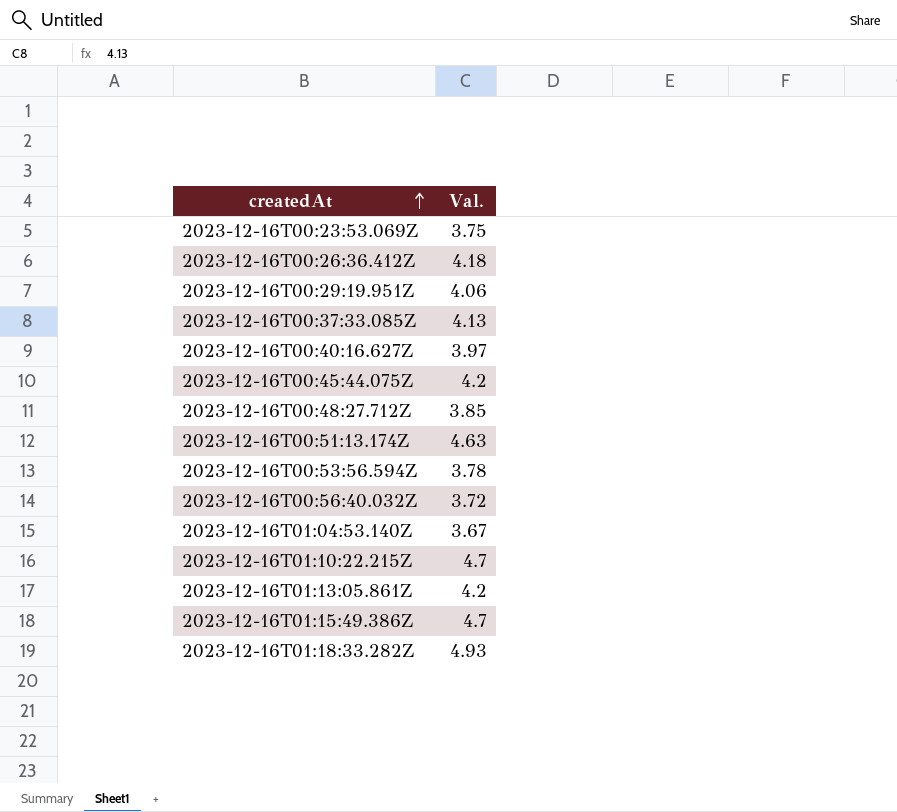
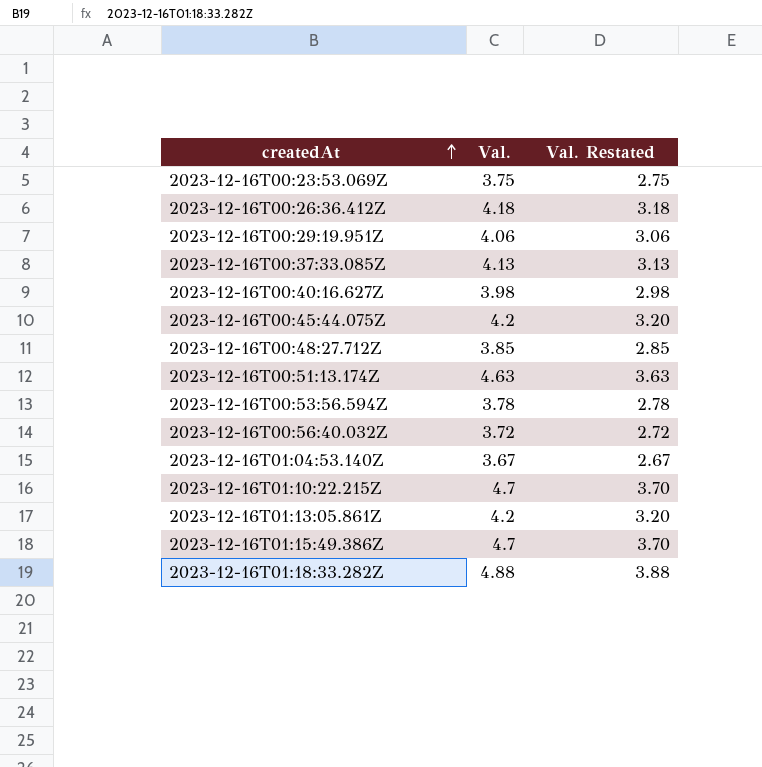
column Val. Restated | formula: none -> [Val.] - 1
2023-12-16T00:40:16.627Z | Val.: 3.97 -> 3.98
2023-12-16T01:18:33.282Z | Val.: 4.93 -> 4.88

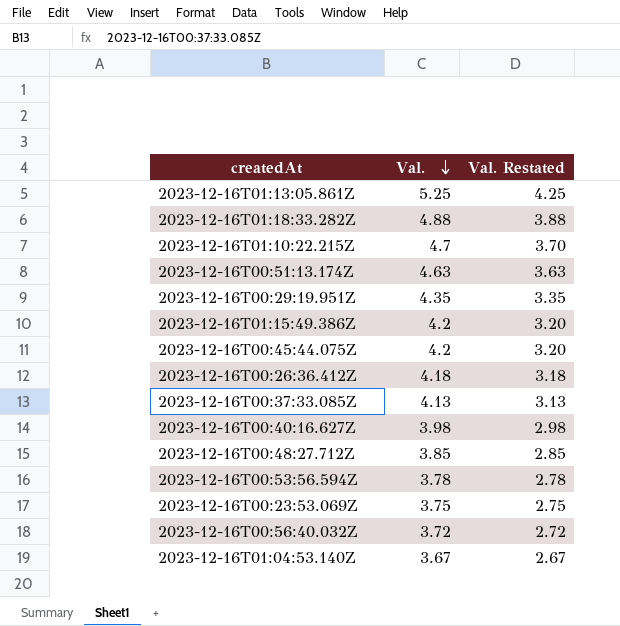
row order: createdAt ascending -> Val. descending
2023-12-16T01:13:05.861Z | Val.: 4.2 -> 5.25
2023-12-16T01:13:05.861Z | Val. Restated: 3.20 -> 4.25
2023-12-16T00:29:19.951Z | Val.: 4.06 -> 4.35
2023-12-16T00:29:19.951Z | Val. Restated: 3.06 -> 3.35
2023-12-16T01:15:49.386Z | Val.: 4.7 -> 4.2
2023-12-16T01:15:49.386Z | Val. Restated: 3.70 -> 3.20

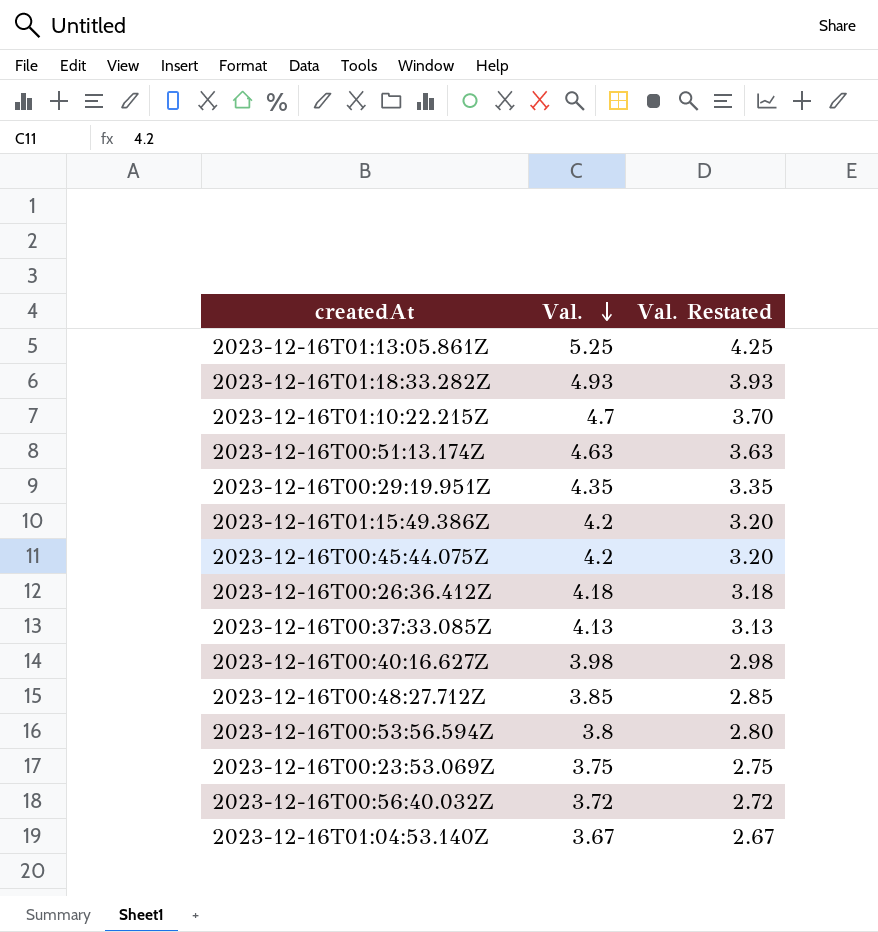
2023-12-16T01:18:33.282Z | Val.: 4.88 -> 4.93
2023-12-16T01:18:33.282Z | Val. Restated: 3.88 -> 3.93
2023-12-16T00:53:56.594Z | Val.: 3.78 -> 3.8
2023-12-16T00:53:56.594Z | Val. Restated: 2.78 -> 2.80

